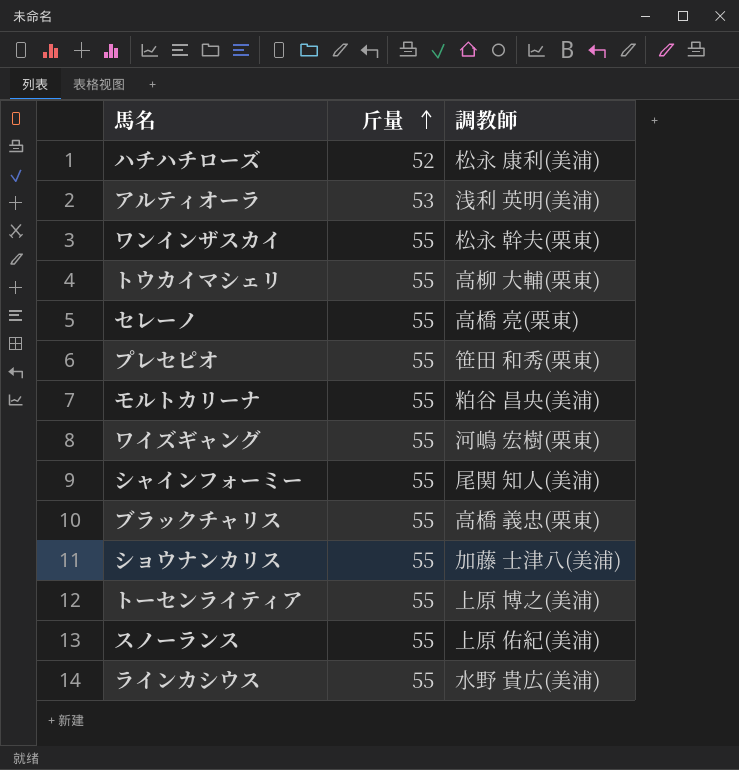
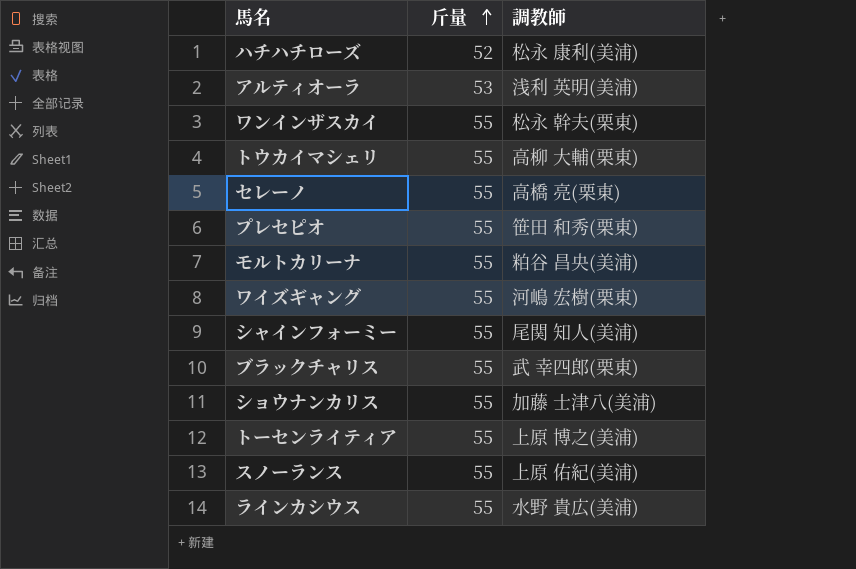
ブラックチャリス | 調教師: 高橋 義忠(栗東) -> 武 幸四郎(栗東)

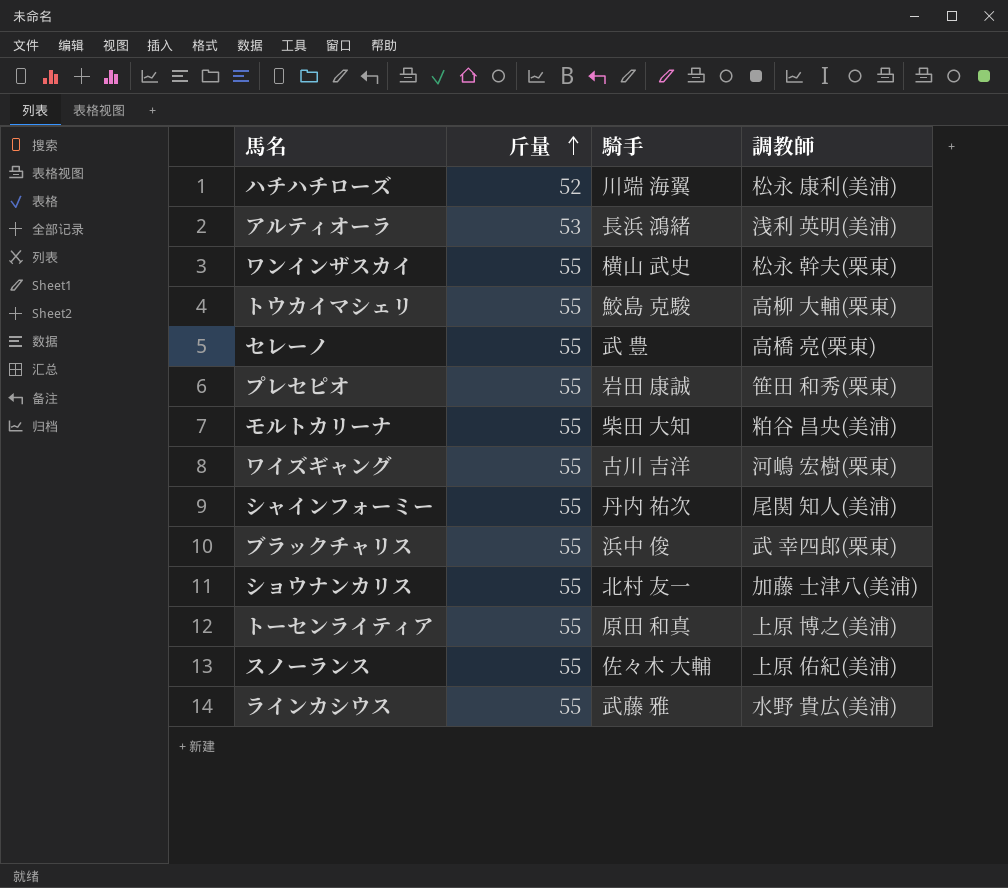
column 騎手 | position: none -> 3

